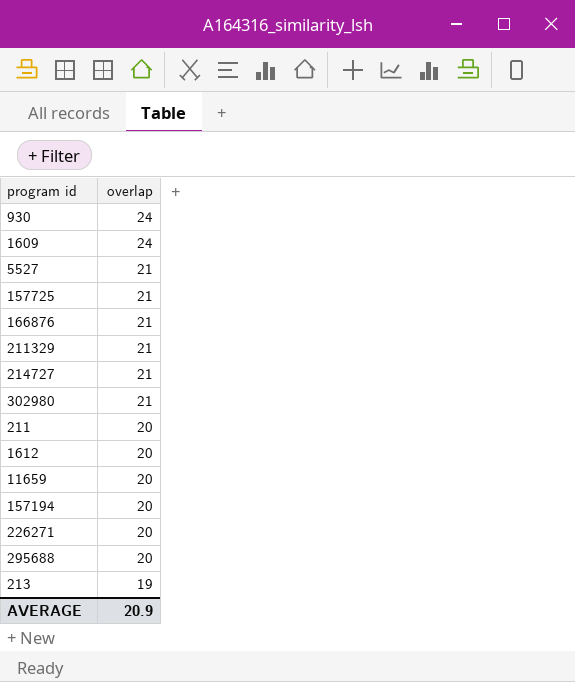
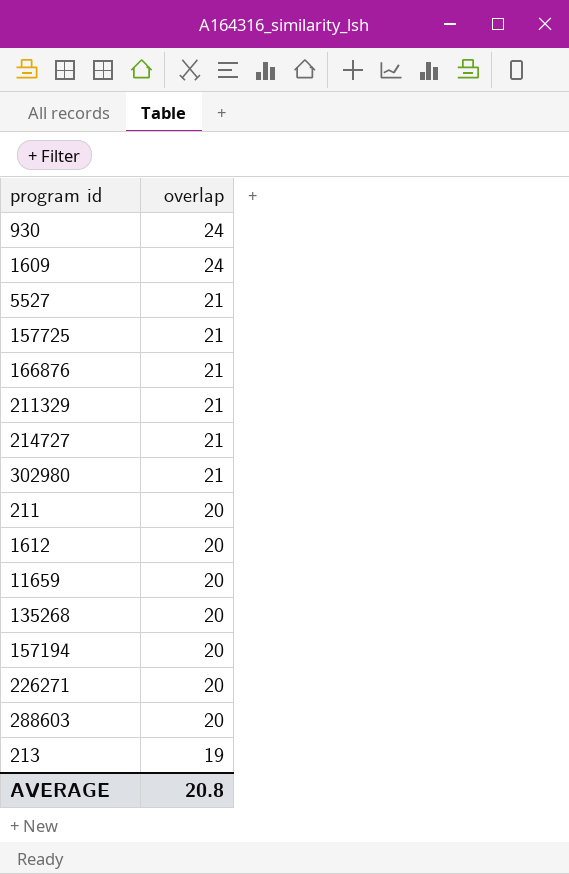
row 295688: 20 -> none
row 135268: none -> 20
row 288603: none -> 20
AVERAGE | overlap: 20.9 -> 20.8

